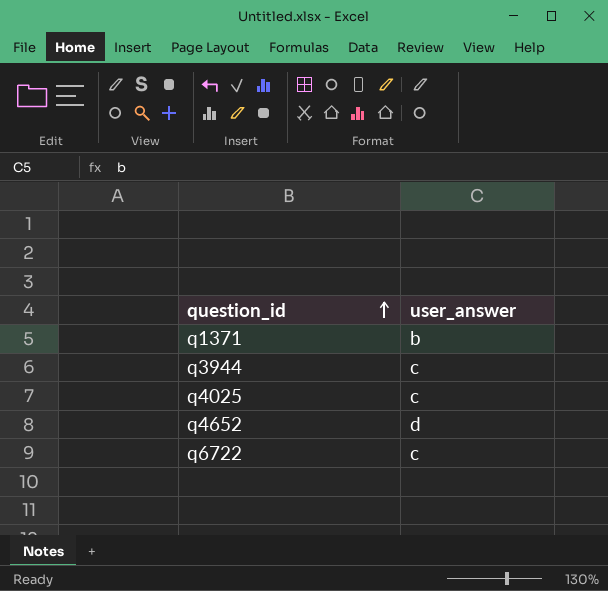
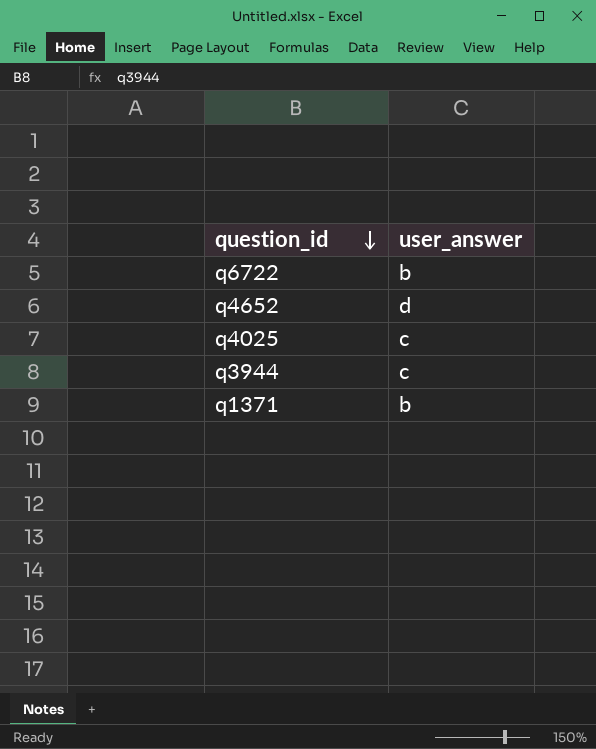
row order: question_id ascending -> question_id descending
q6722 | user_answer: c -> b

